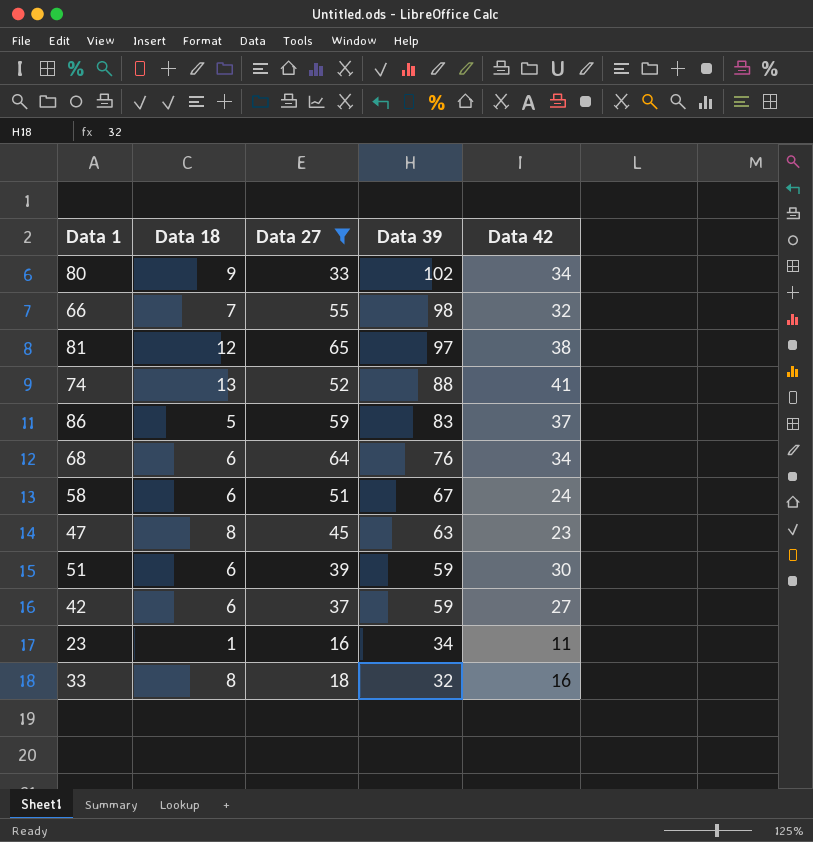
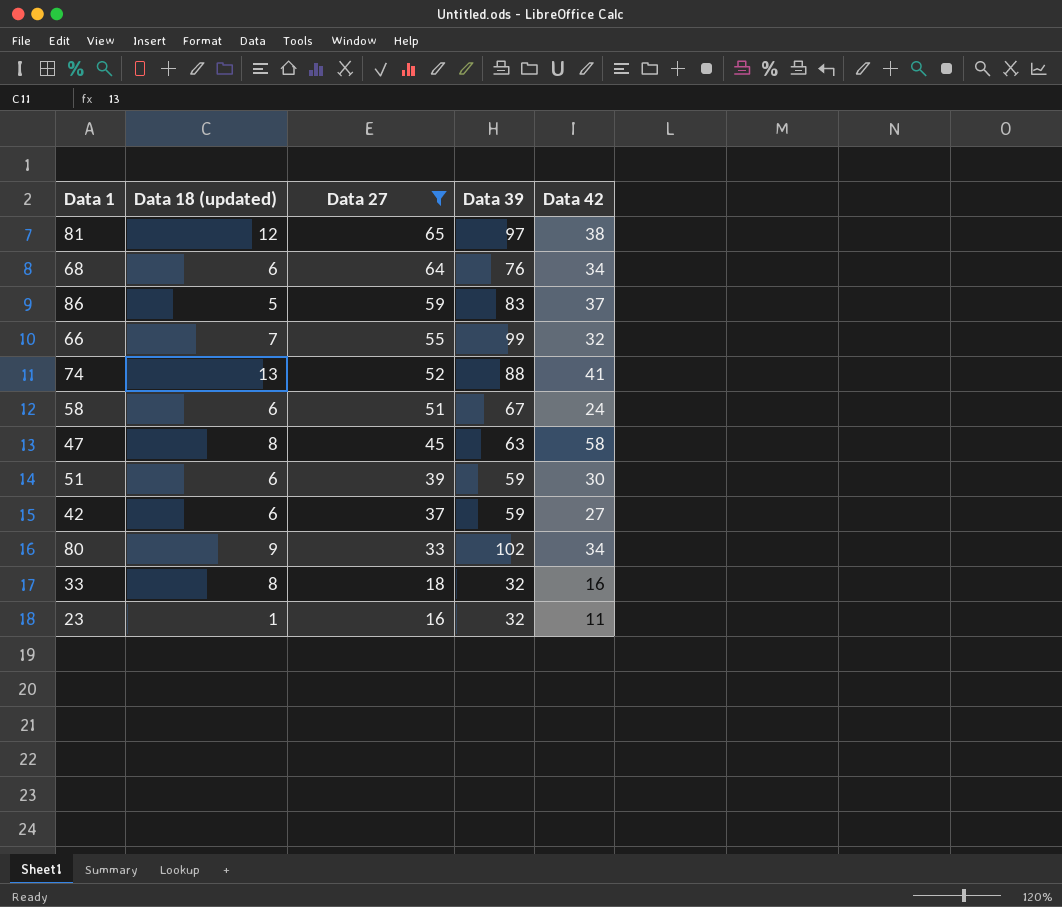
row order: Data 39 descending -> Data 27 descending
column name: Data 18 -> Data 18 (updated)
66 | Data 39: 98 -> 99
47 | Data 42: 23 -> 58
23 | Data 39: 34 -> 32

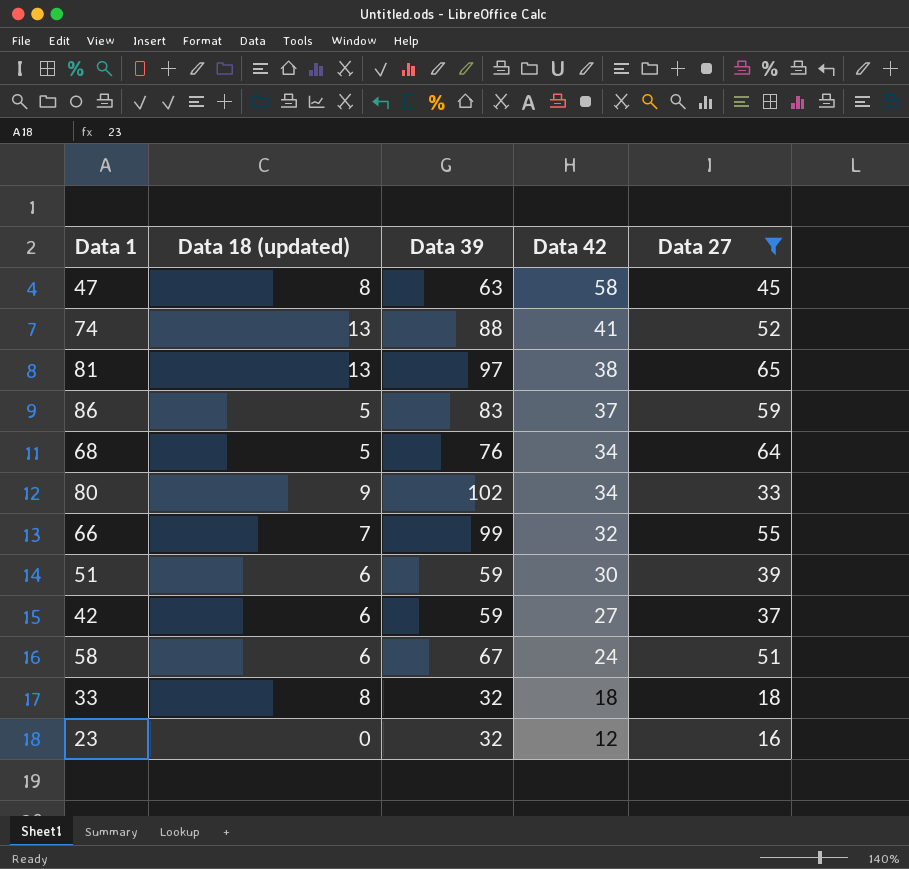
row order: Data 27 descending -> Data 42 descending
column Data 27 | position: 3 -> 5
81 | Data 18 (updated): 12 -> 13
68 | Data 18 (updated): 6 -> 5
33 | Data 42: 16 -> 18
23 | Data 18 (updated): 1 -> 0
23 | Data 42: 11 -> 12

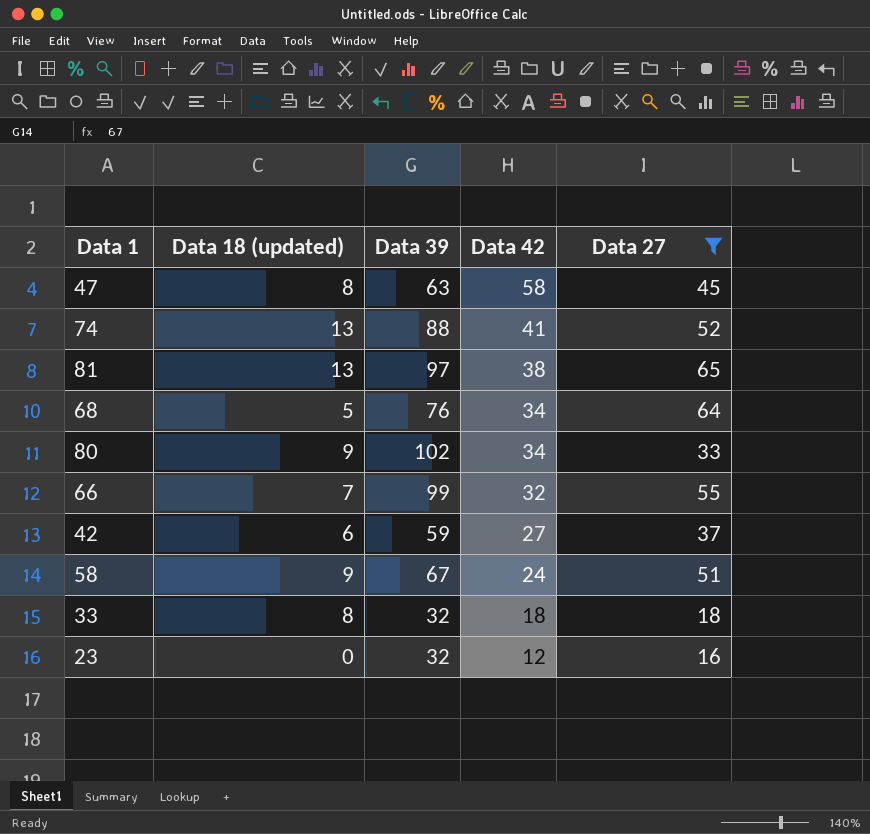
row 86: 5 | 83 | 37 | 59 -> none
row 51: 6 | 59 | 30 | 39 -> none
58 | Data 18 (updated): 6 -> 9

